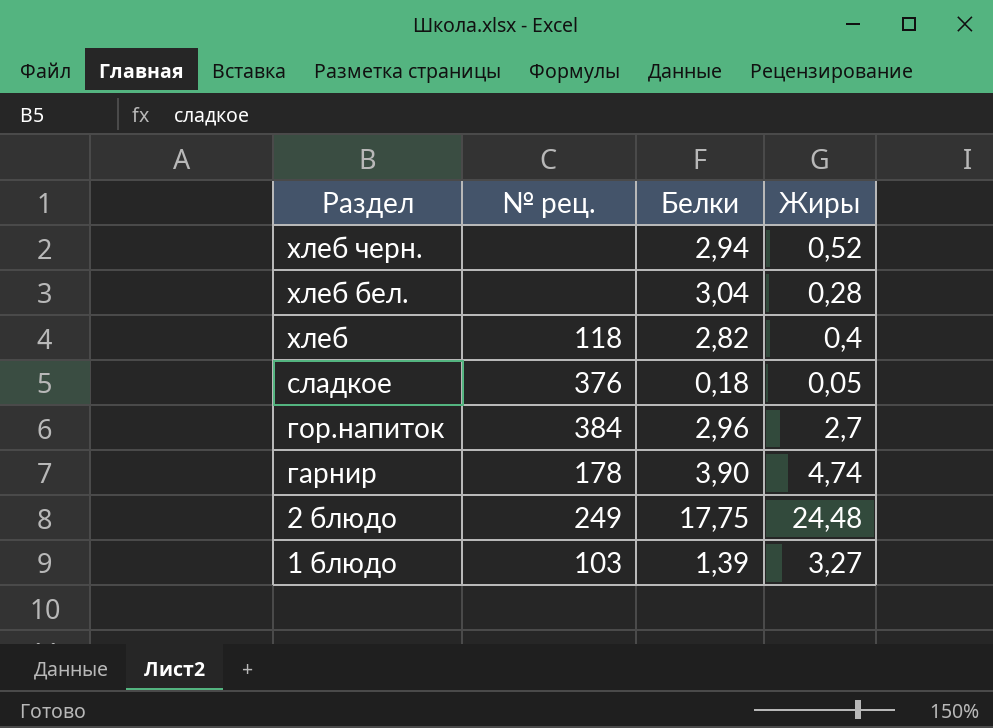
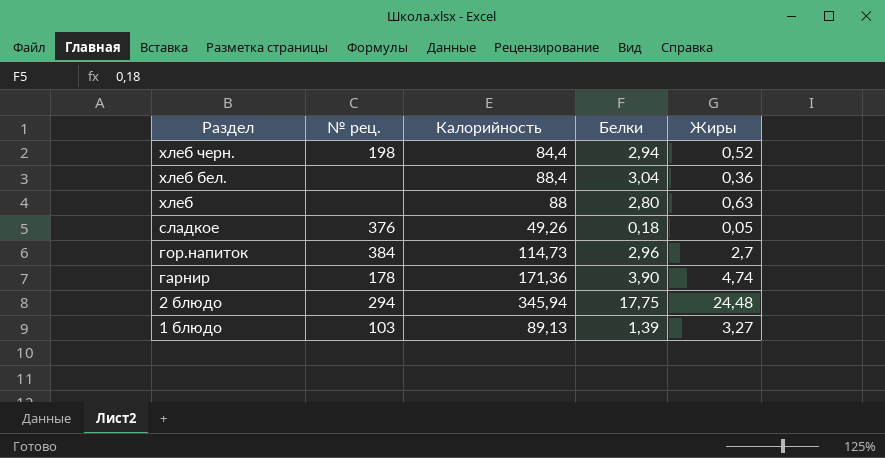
column Калорийность | position: none -> 3
хлеб черн. | № рец.: none -> 198
хлеб бел. | Жиры: 0,28 -> 0,36
хлеб | № рец.: 118 -> none
хлеб | Белки: 2,82 -> 2,80
хлеб | Жиры: 0,4 -> 0,63
2 блюдо | № рец.: 249 -> 294

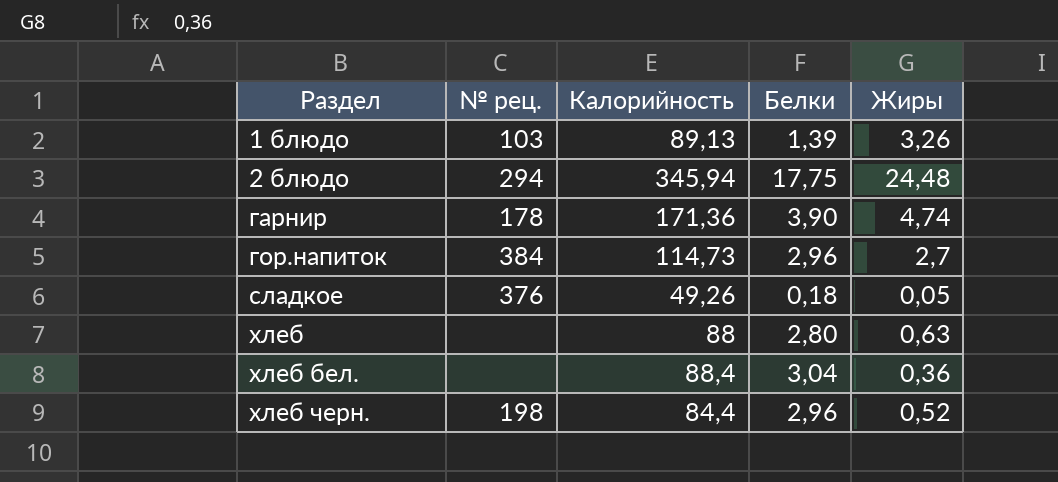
row order: Раздел descending -> Раздел ascending
1 блюдо | Жиры: 3,27 -> 3,26
хлеб черн. | Белки: 2,94 -> 2,96

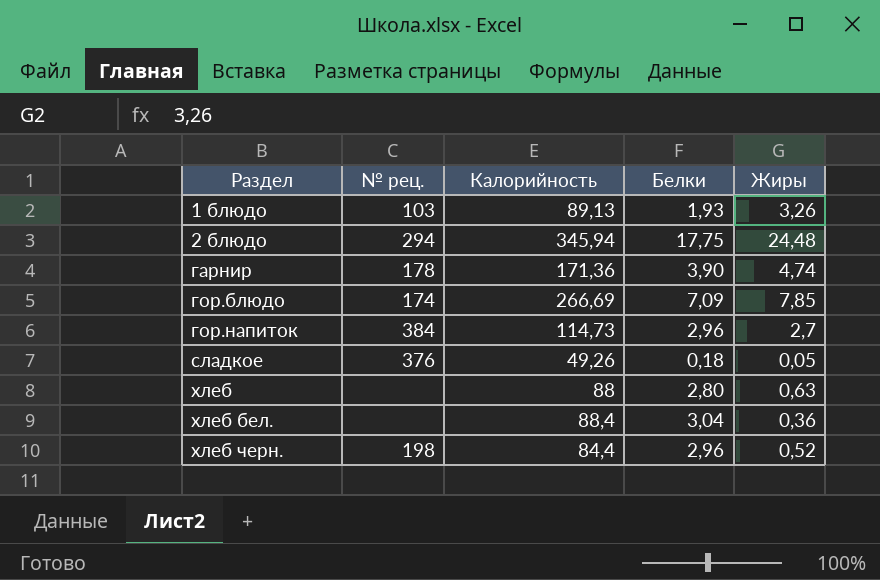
1 блюдо | Белки: 1,39 -> 1,93
row гор.блюдо: none -> 174 | 266,69 | 7,09 | 7,85

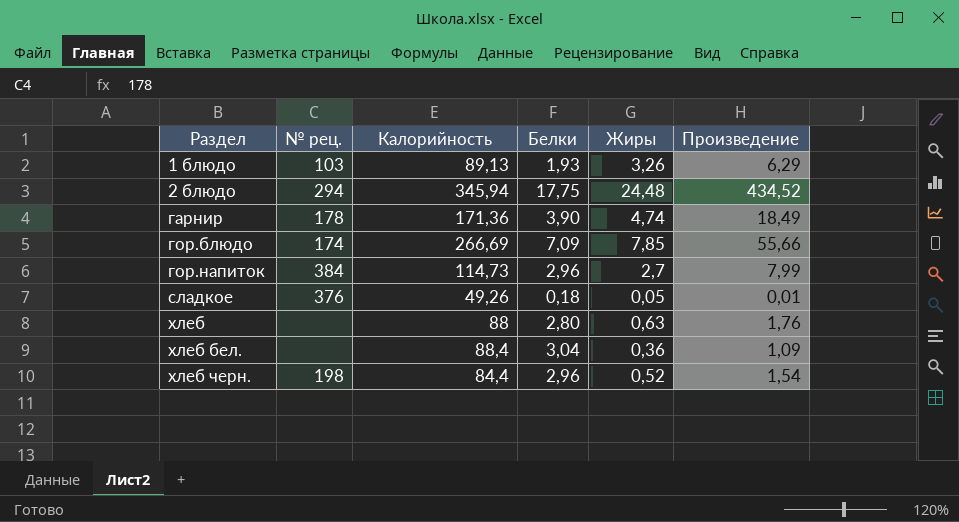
column Произведение | formula: none -> [Белки] * [Жиры]

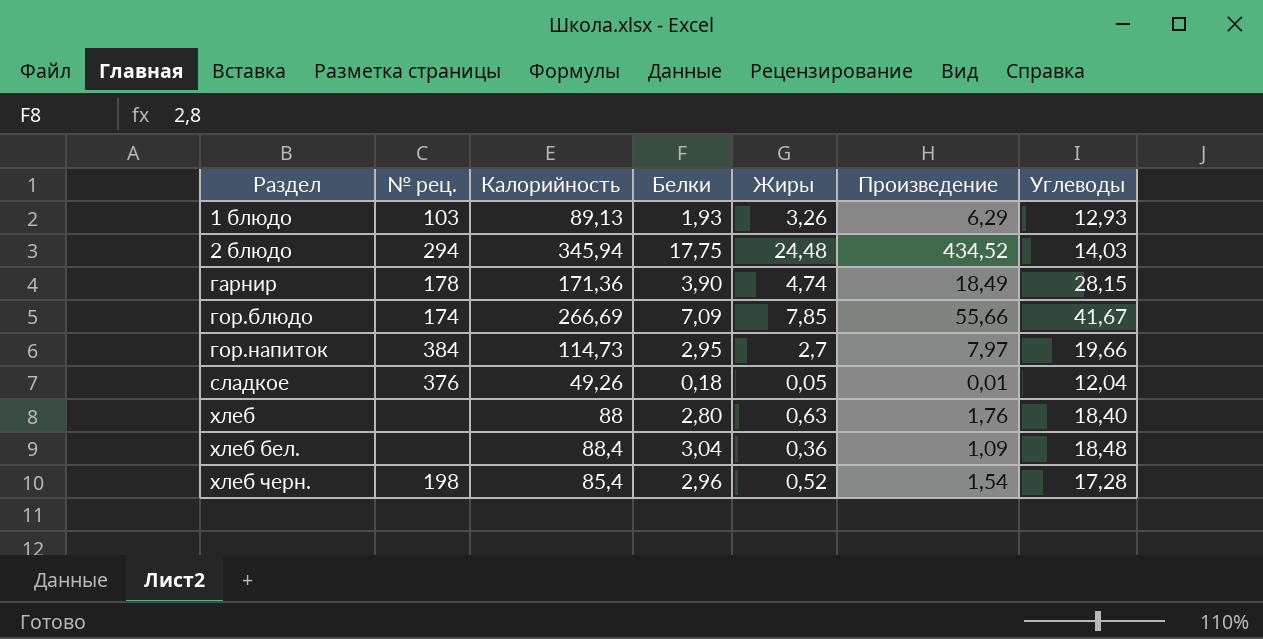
column Углеводы | position: none -> 7
гор.напиток | Белки: 2,96 -> 2,95
гор.напиток | Произведение: 7,99 -> 7,97
хлеб черн. | Калорийность: 84,4 -> 85,4

